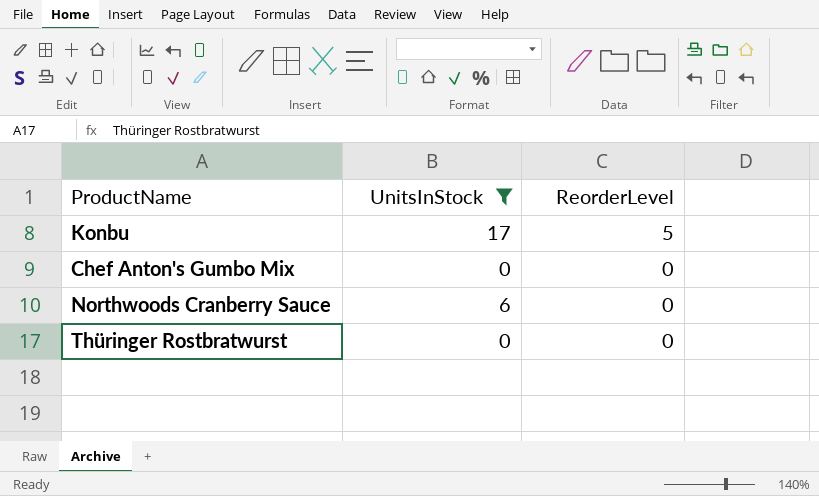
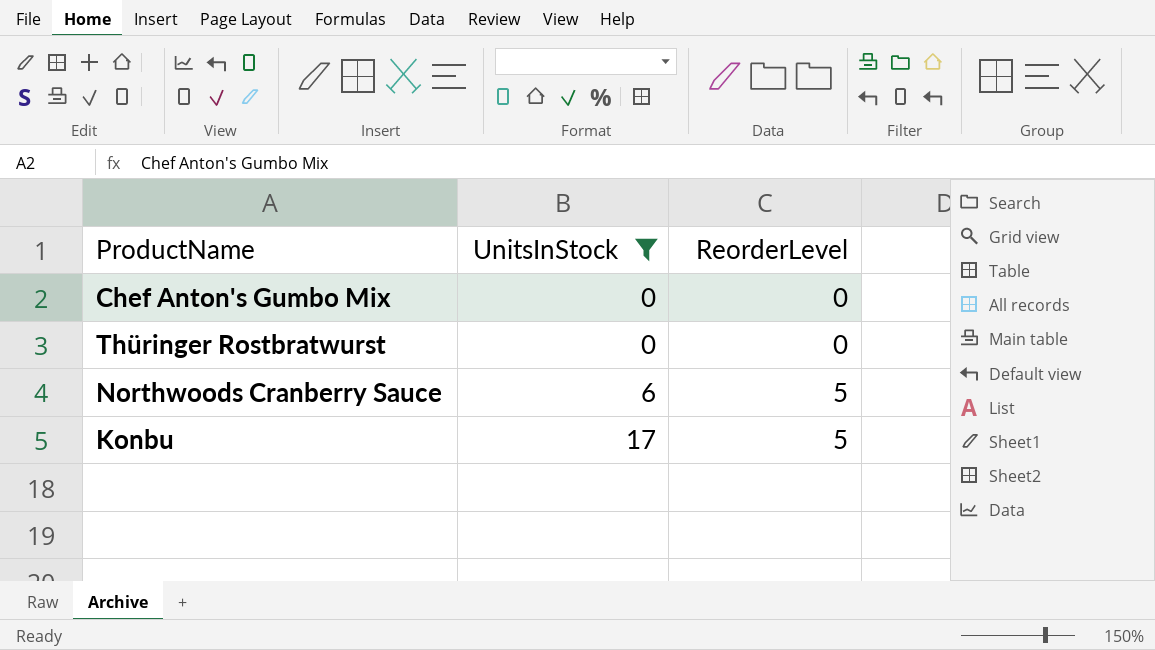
row order: ReorderLevel descending -> UnitsInStock ascending
Northwoods Cranberry Sauce | ReorderLevel: 0 -> 5

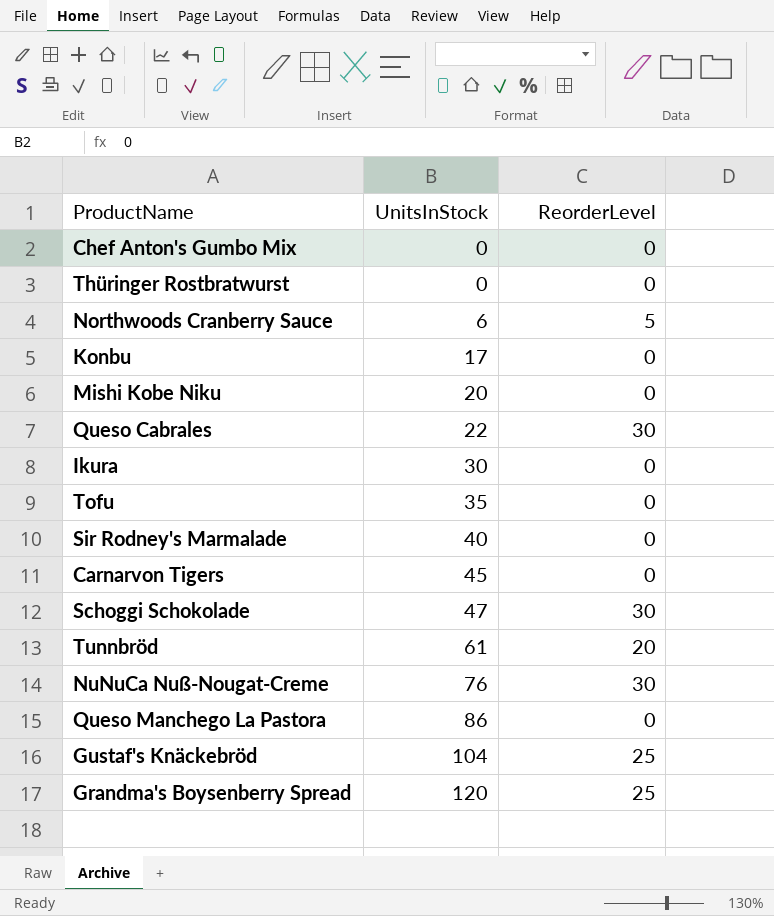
filter: UnitsInStock <= 17 -> none
Konbu | ReorderLevel: 5 -> 0

